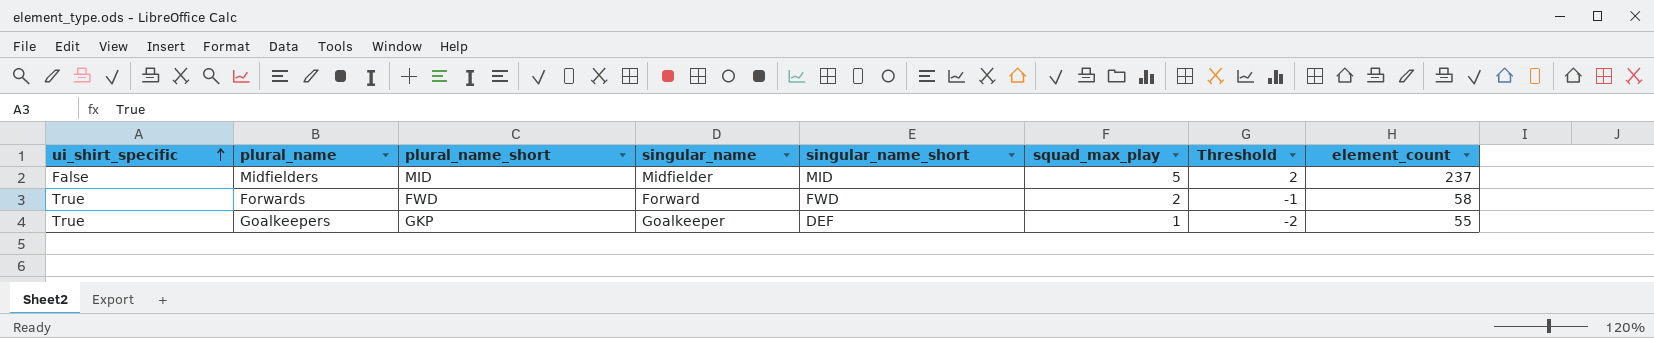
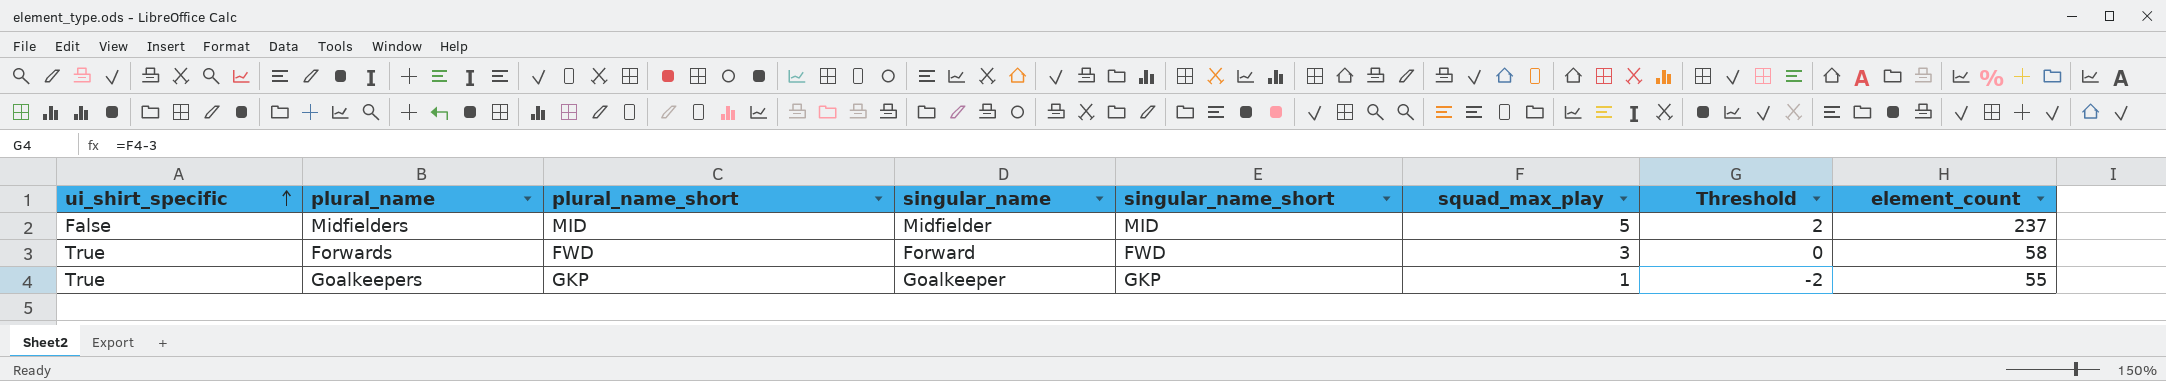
Forwards | squad_max_play: 2 -> 3
Forwards | Threshold: -1 -> 0
Goalkeepers | singular_name_short: DEF -> GKP

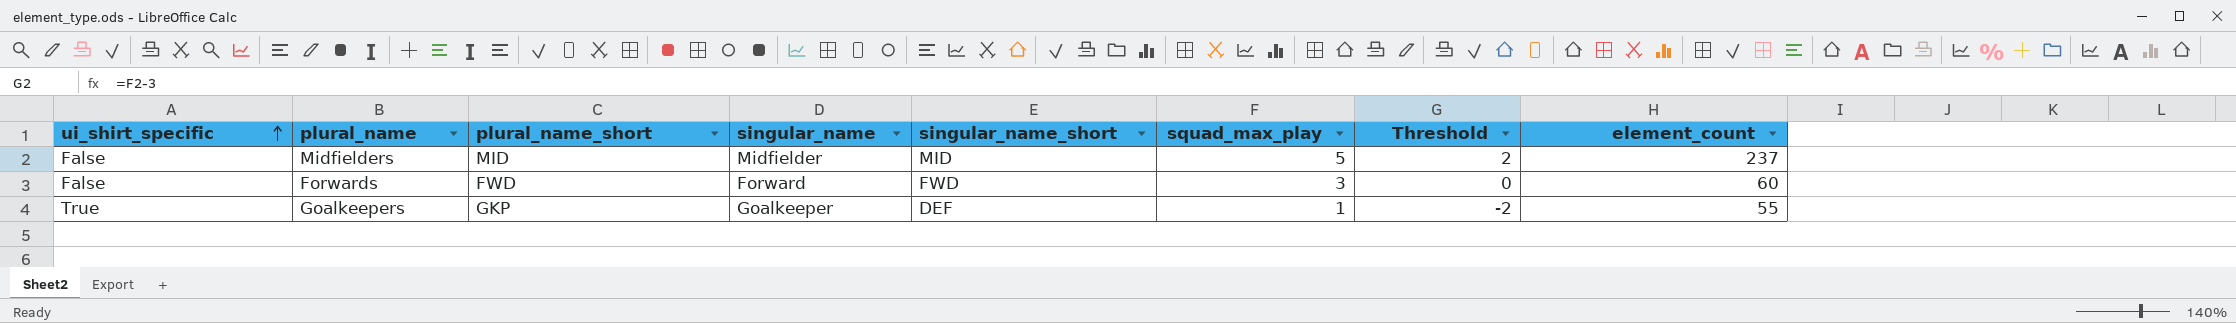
Forwards | ui_shirt_specific: True -> False
Forwards | element_count: 58 -> 60
Goalkeepers | singular_name_short: GKP -> DEF

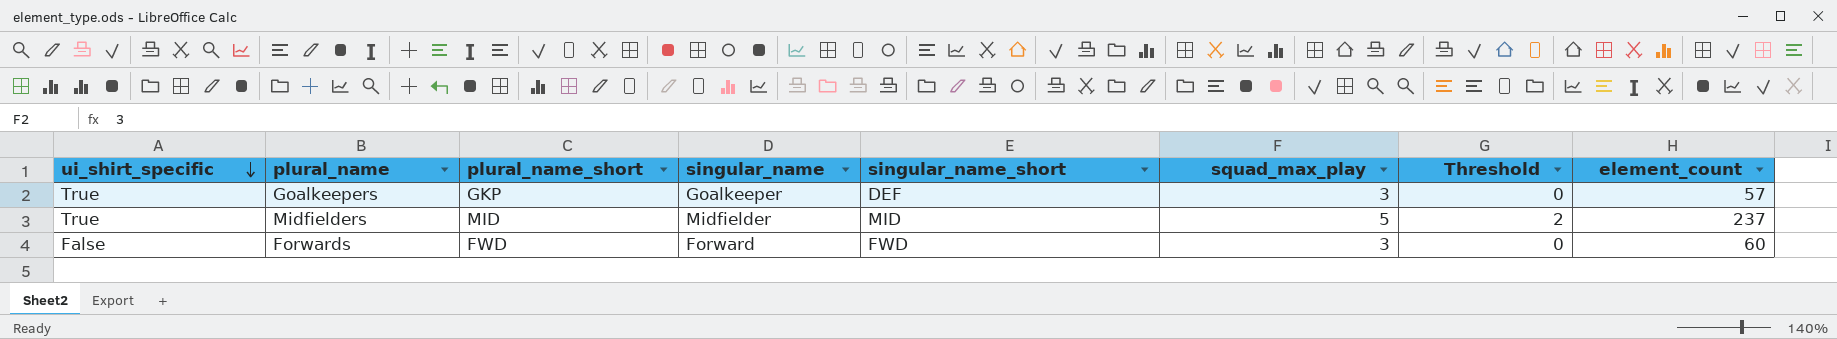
row order: ui_shirt_specific ascending -> ui_shirt_specific descending
Goalkeepers | squad_max_play: 1 -> 3
Goalkeepers | Threshold: -2 -> 0
Goalkeepers | element_count: 55 -> 57
Midfielders | ui_shirt_specific: False -> True

